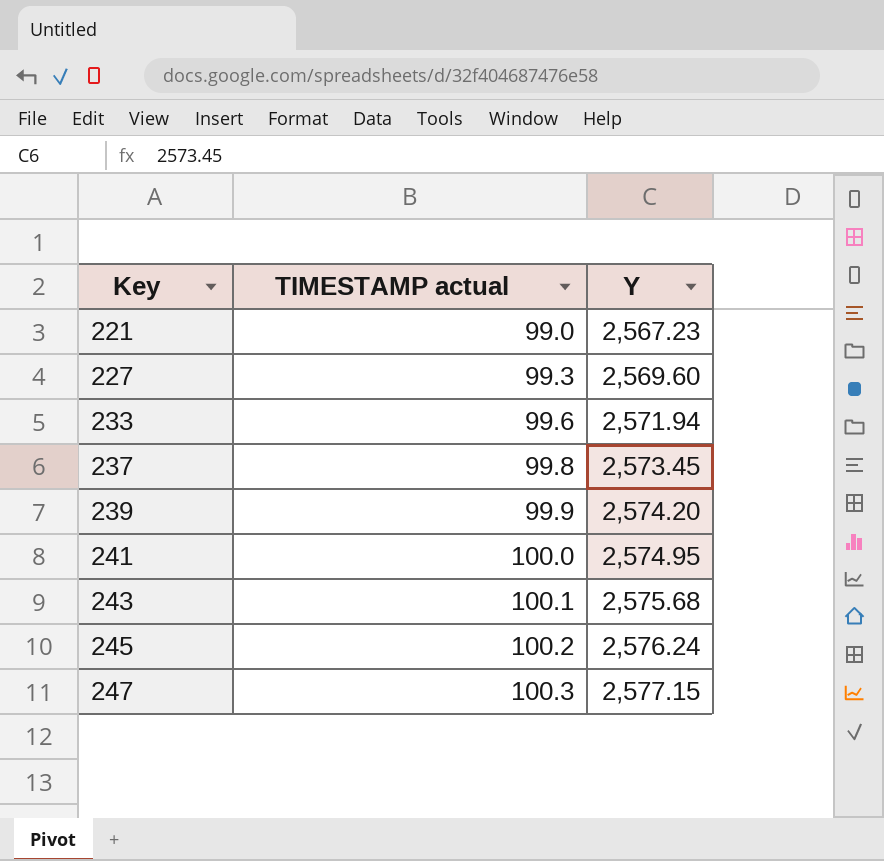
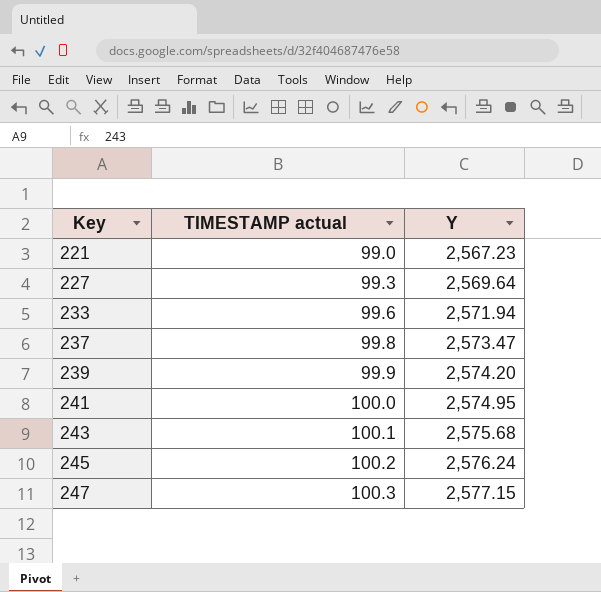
227 | Y: 2,569.60 -> 2,569.64
237 | Y: 2,573.45 -> 2,573.47

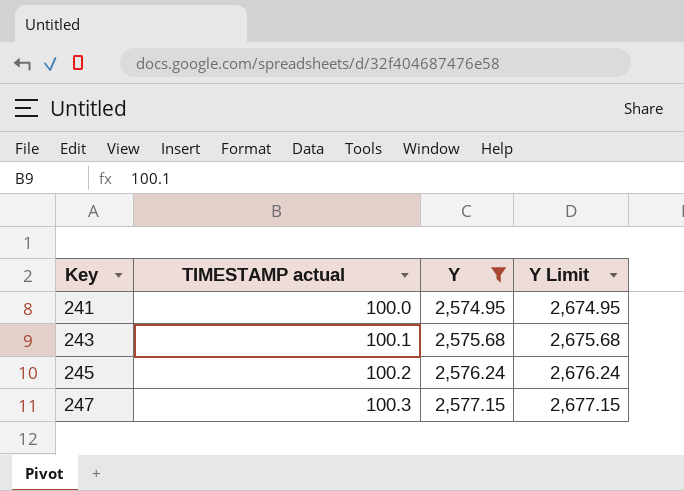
filter: none -> Y >= 2,574.95
column Y Limit | formula: none -> [Y] + 100

